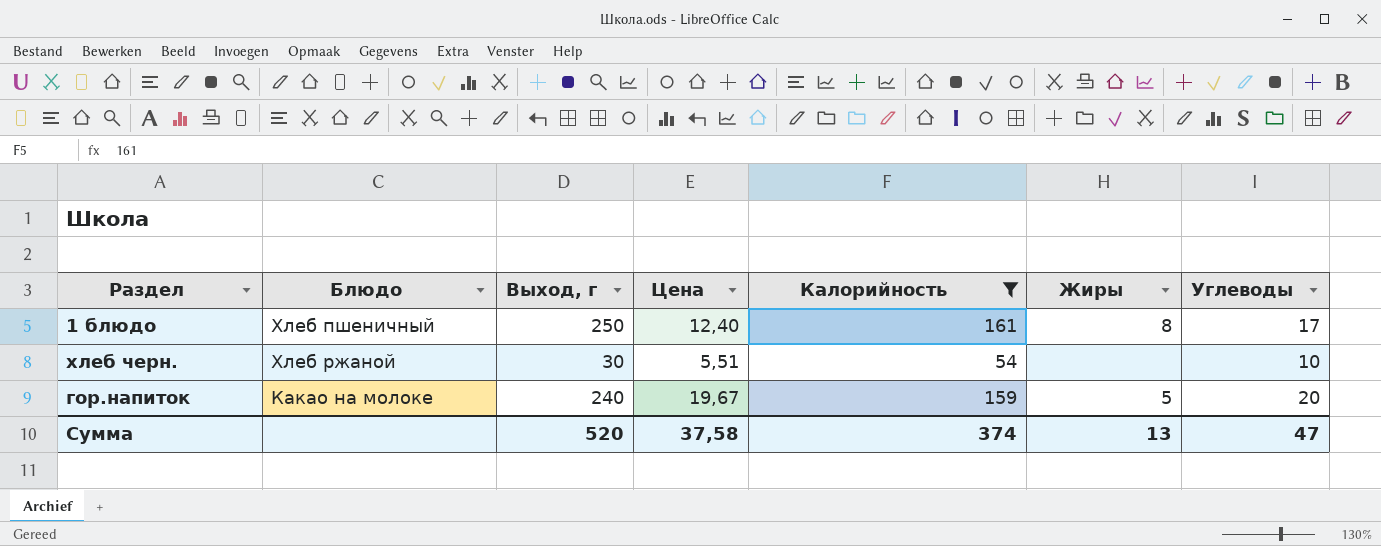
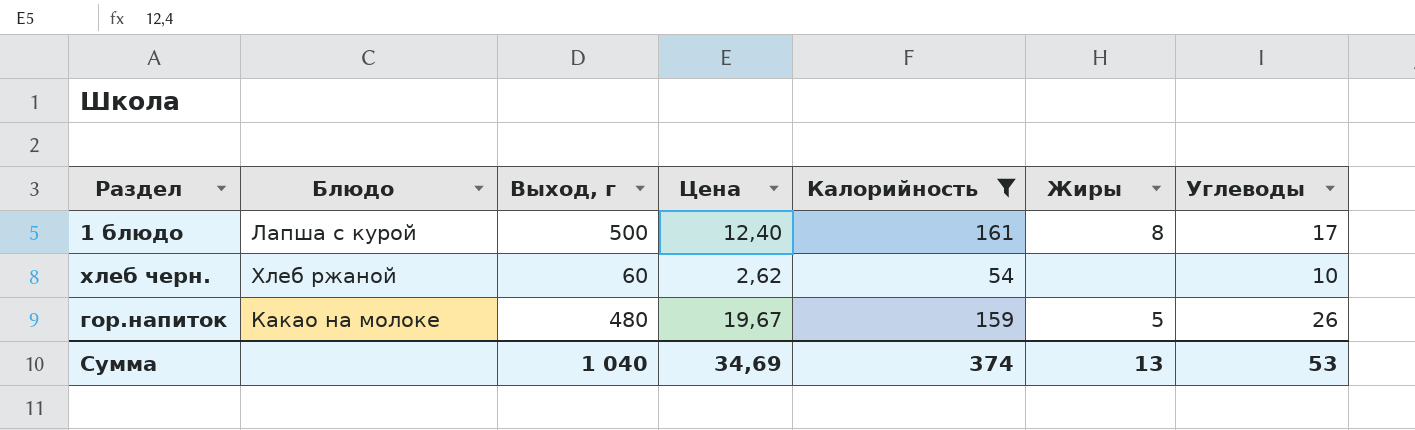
1 блюдо | Блюдо: Хлеб пшеничный -> Лапша с курой
1 блюдо | Выход, г: 250 -> 500
хлеб черн. | Выход, г: 30 -> 60
хлеб черн. | Цена: 5,51 -> 2,62
гор.напиток | Выход, г: 240 -> 480
гор.напиток | Углеводы: 20 -> 26
Сумма | Выход, г: 520 -> 1 040
Сумма | Цена: 37,58 -> 34,69
Сумма | Углеводы: 47 -> 53

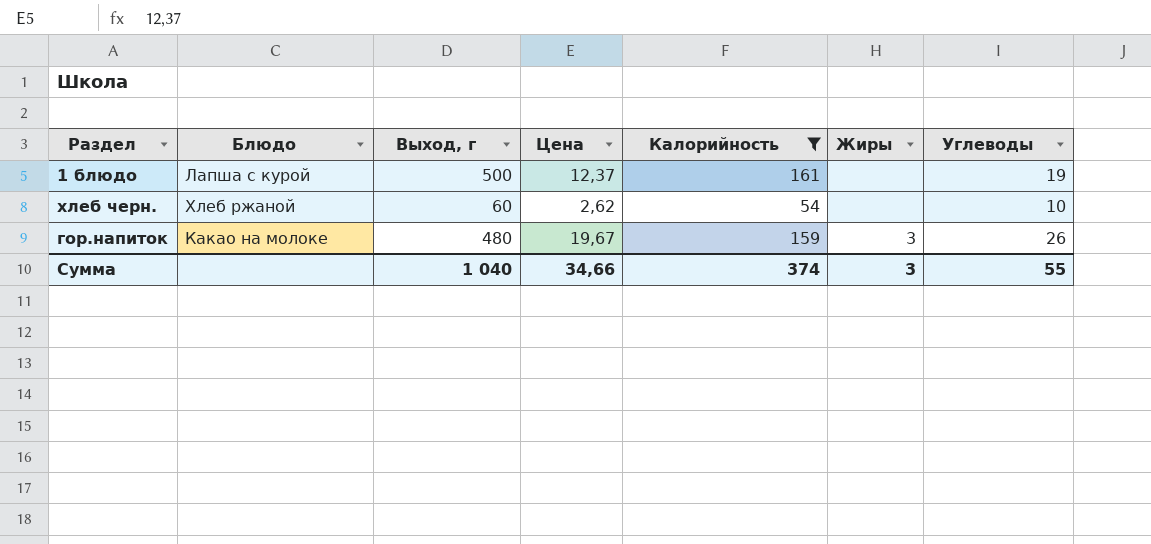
1 блюдо | Цена: 12,40 -> 12,37
1 блюдо | Жиры: 8 -> none
1 блюдо | Углеводы: 17 -> 19
гор.напиток | Жиры: 5 -> 3
Сумма | Цена: 34,69 -> 34,66
Сумма | Жиры: 13 -> 3
Сумма | Углеводы: 53 -> 55

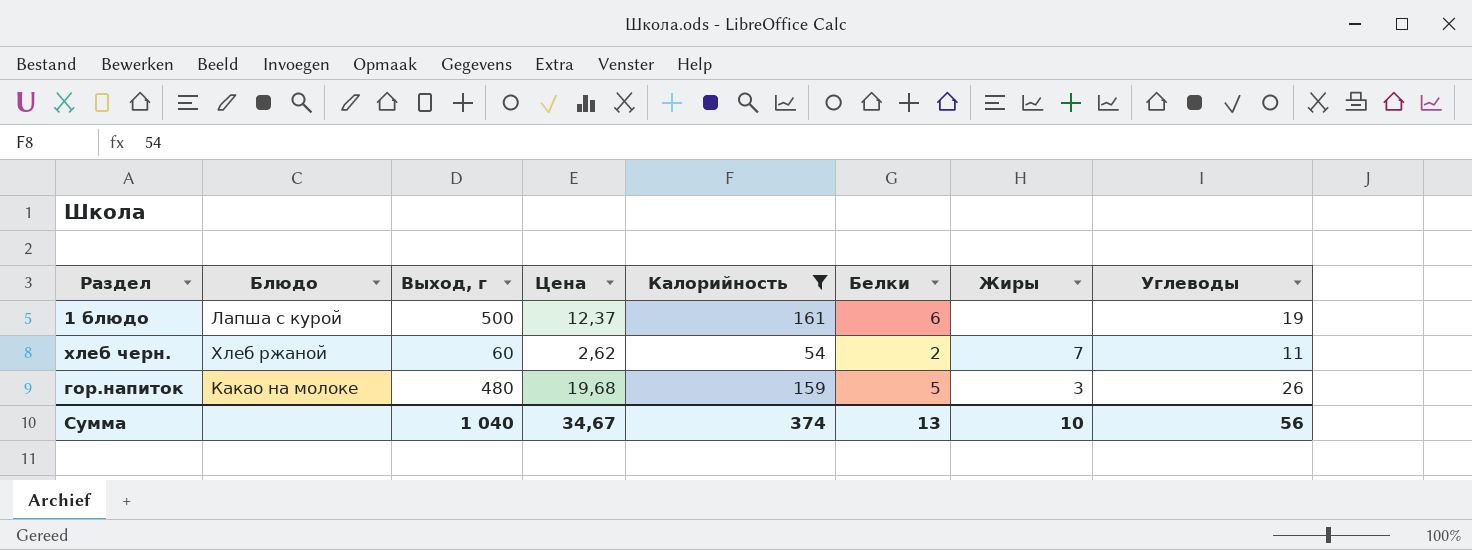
column Белки | position: none -> 6
хлеб черн. | Жиры: none -> 7
хлеб черн. | Углеводы: 10 -> 11
гор.напиток | Цена: 19,67 -> 19,68
Сумма | Цена: 34,66 -> 34,67
Сумма | Жиры: 3 -> 10
Сумма | Углеводы: 55 -> 56

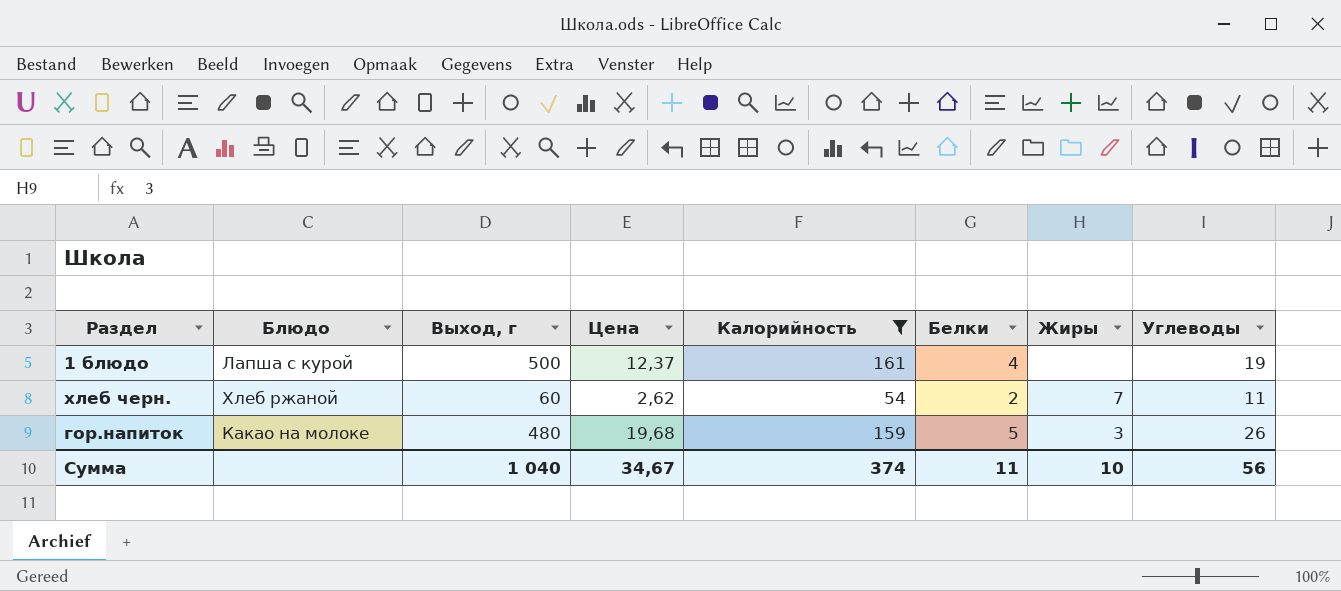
1 блюдо | Белки: 6 -> 4
Сумма | Белки: 13 -> 11

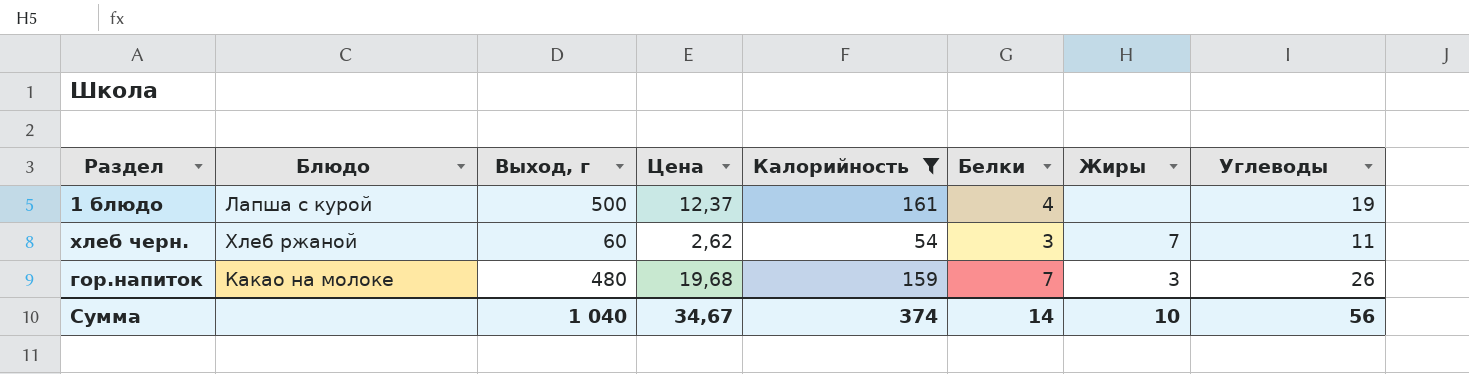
хлеб черн. | Белки: 2 -> 3
гор.напиток | Белки: 5 -> 7
Сумма | Белки: 11 -> 14

